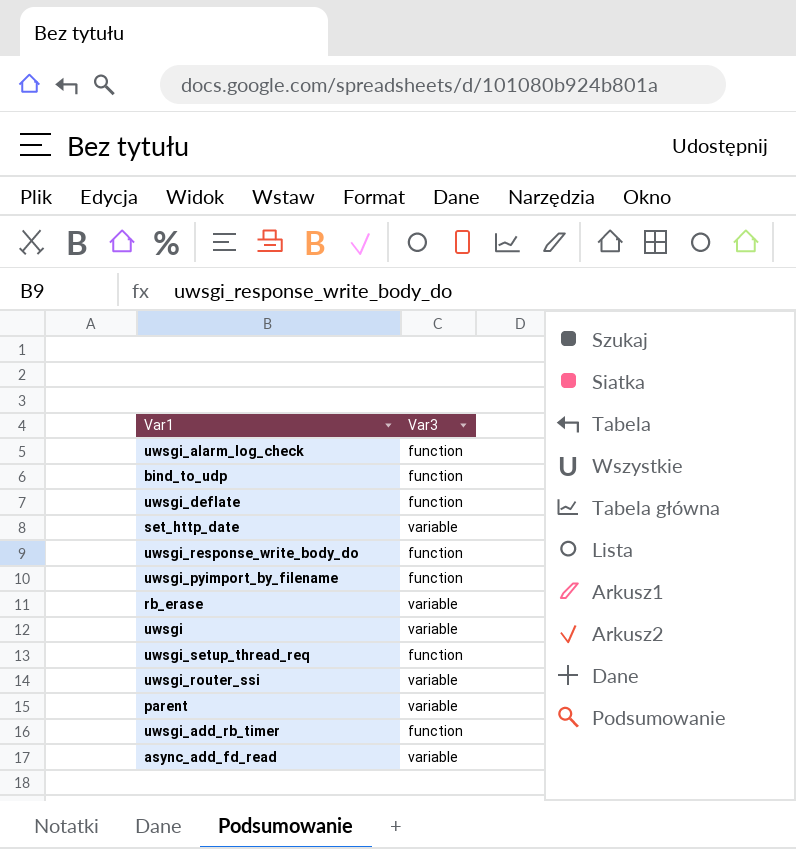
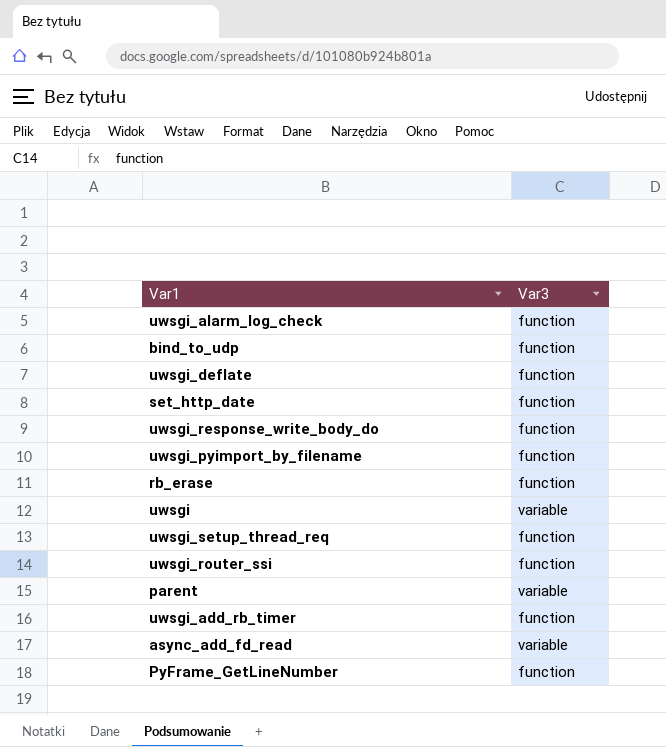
set_http_date | Var3: variable -> function
rb_erase | Var3: variable -> function
uwsgi_router_ssi | Var3: variable -> function
row PyFrame_GetLineNumber: none -> function

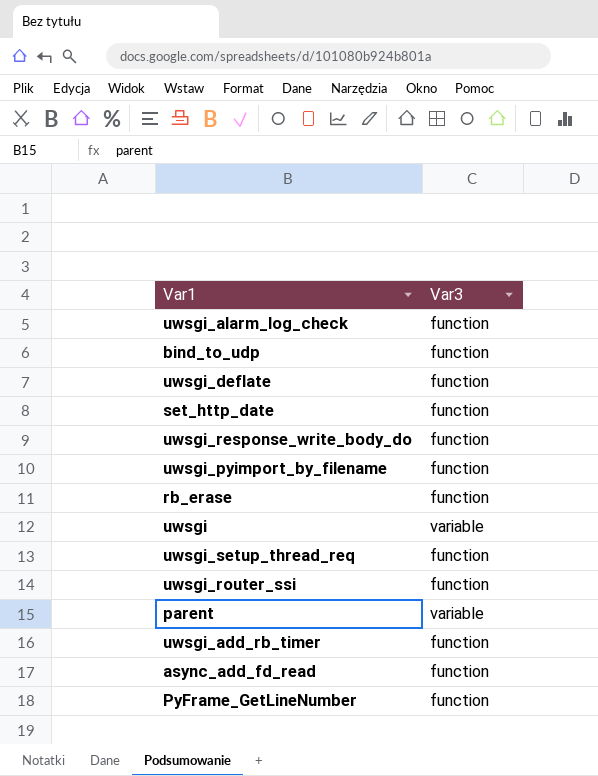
async_add_fd_read | Var3: variable -> function

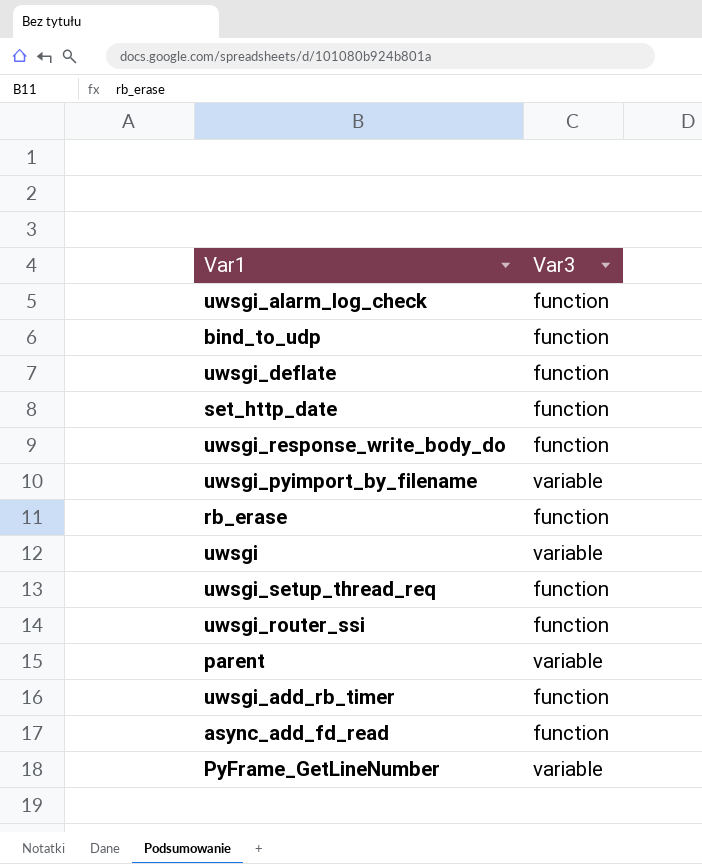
uwsgi_pyimport_by_filename | Var3: function -> variable
PyFrame_GetLineNumber | Var3: function -> variable

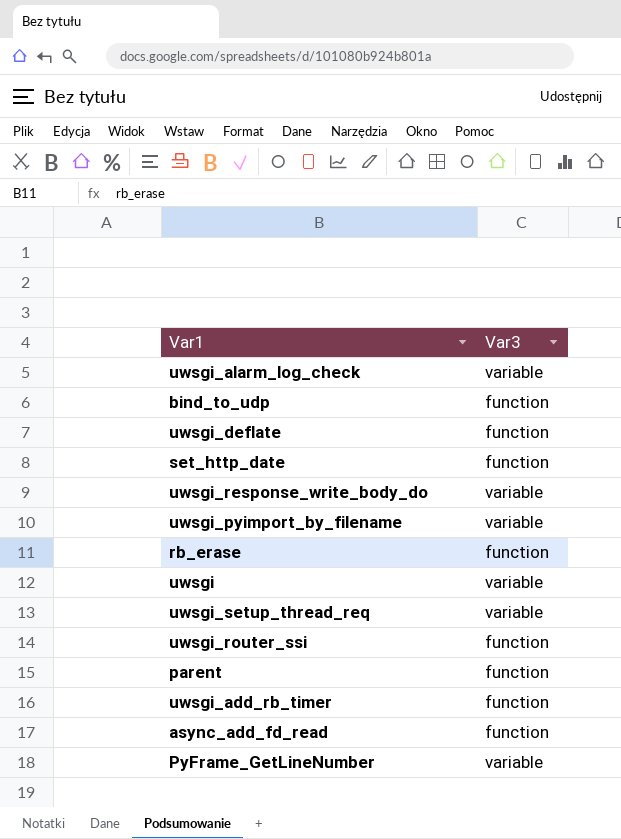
uwsgi_alarm_log_check | Var3: function -> variable
uwsgi_response_write_body_do | Var3: function -> variable
uwsgi_setup_thread_req | Var3: function -> variable
parent | Var3: variable -> function

